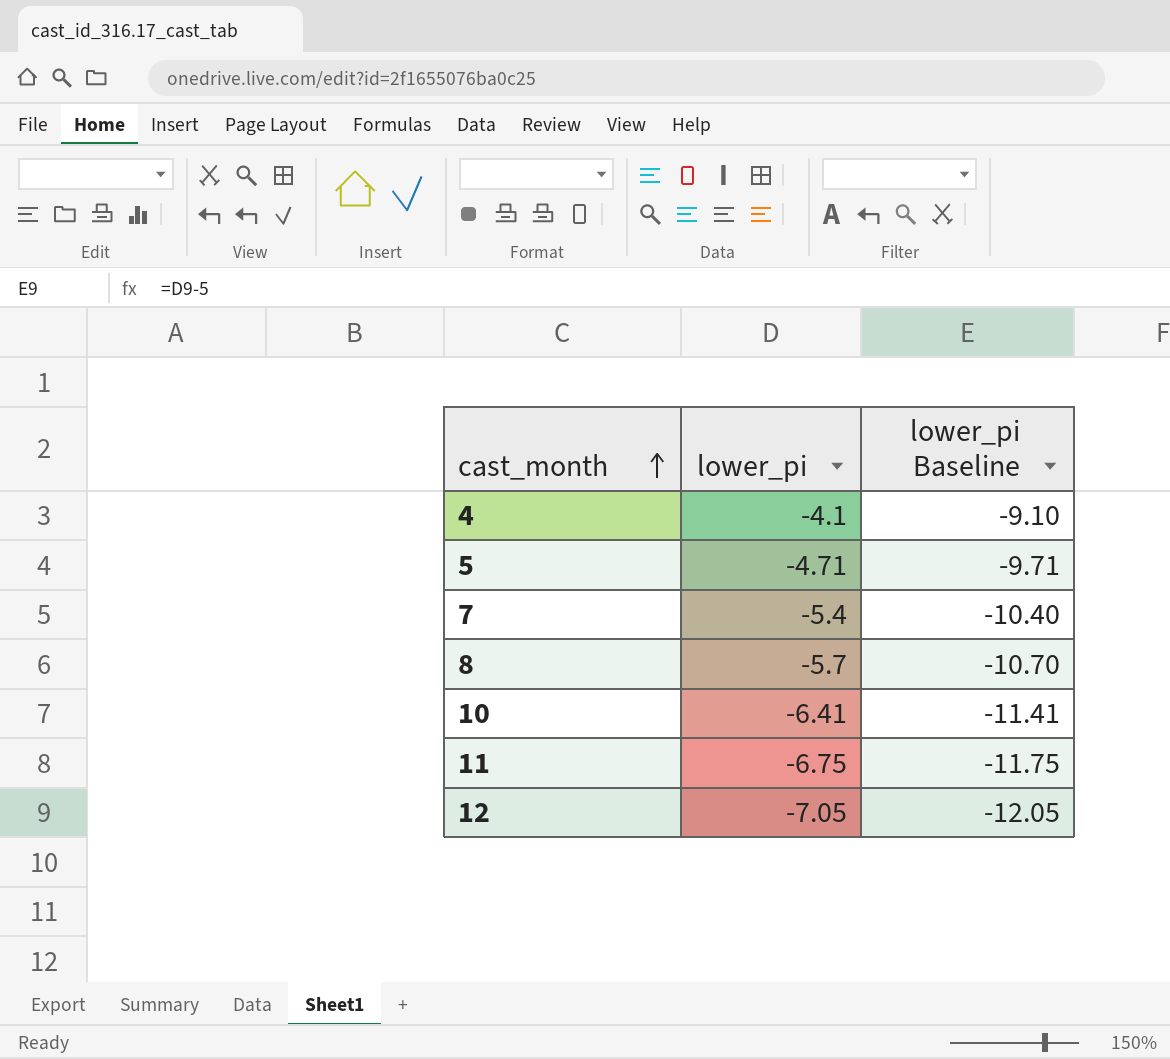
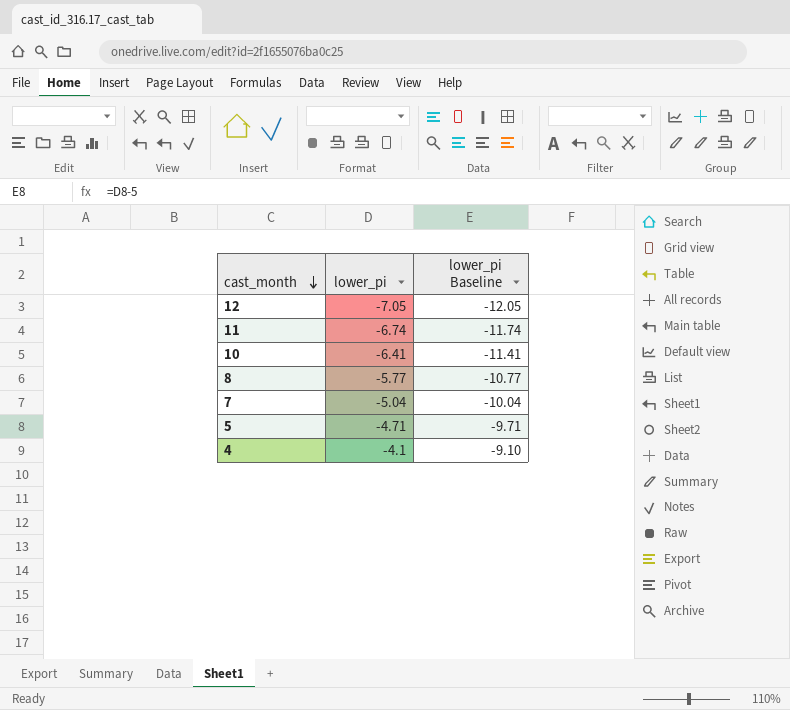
row order: cast_month ascending -> cast_month descending
11 | lower_pi: -6.75 -> -6.74
11 | lower_pi Baseline: -11.75 -> -11.74
8 | lower_pi: -5.7 -> -5.77
8 | lower_pi Baseline: -10.70 -> -10.77
7 | lower_pi: -5.4 -> -5.04
7 | lower_pi Baseline: -10.40 -> -10.04

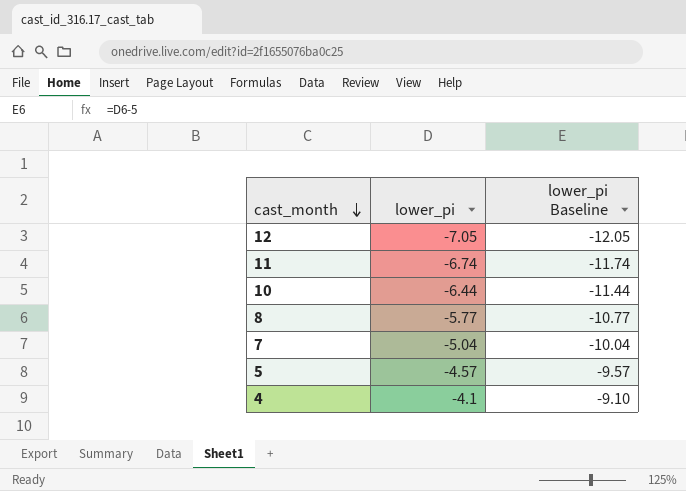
10 | lower_pi: -6.41 -> -6.44
10 | lower_pi Baseline: -11.41 -> -11.44
5 | lower_pi: -4.71 -> -4.57
5 | lower_pi Baseline: -9.71 -> -9.57

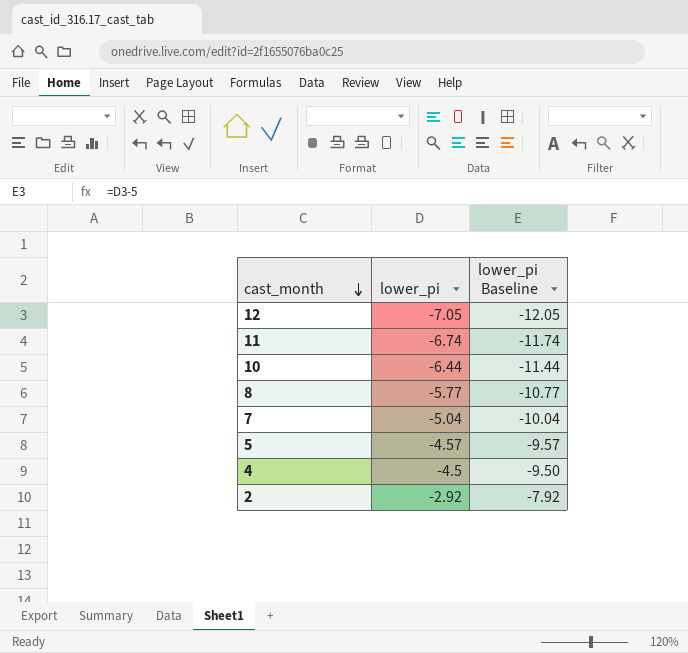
4 | lower_pi: -4.1 -> -4.5
4 | lower_pi Baseline: -9.10 -> -9.50
row 2: none -> -2.92 | -7.92

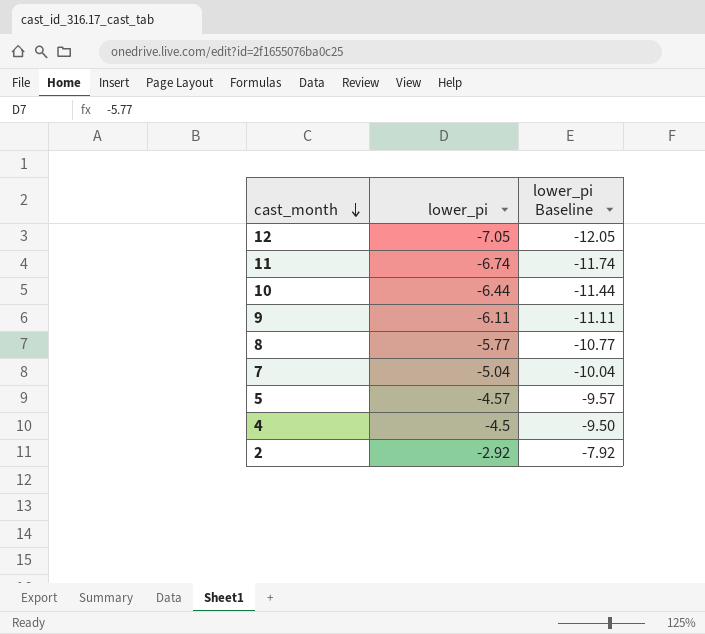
row 9: none -> -6.11 | -11.11

